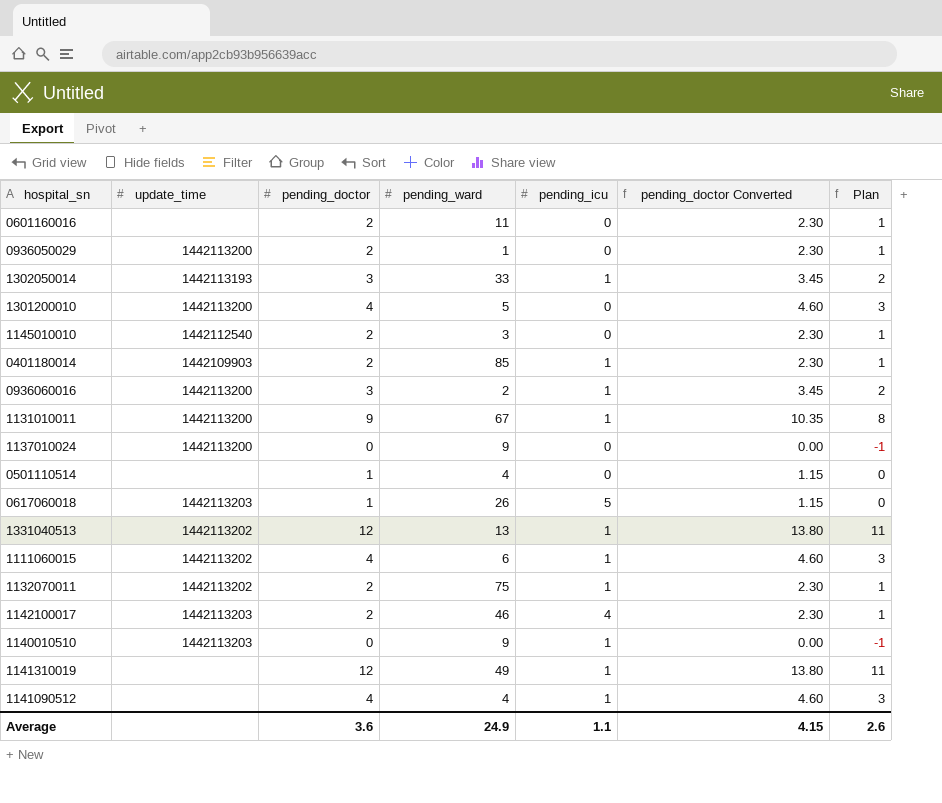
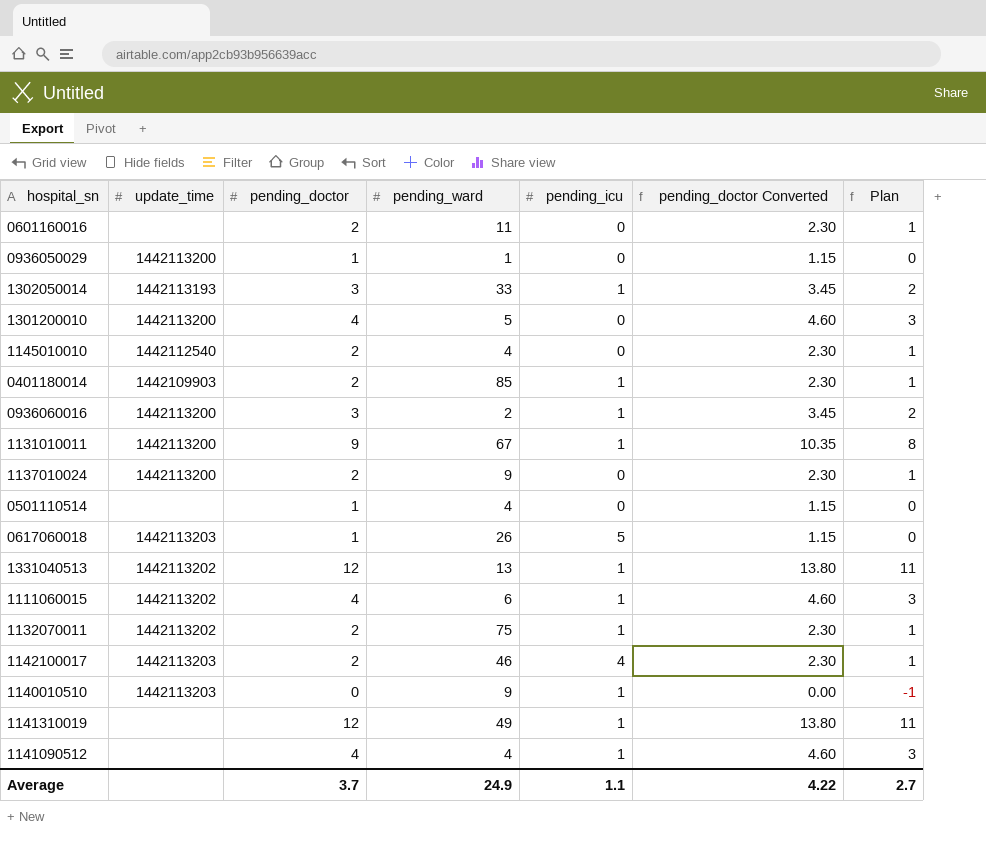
0936050029 | pending_doctor: 2 -> 1
0936050029 | pending_doctor Converted: 2.30 -> 1.15
0936050029 | Plan: 1 -> 0
1145010010 | pending_ward: 3 -> 4
1137010024 | pending_doctor: 0 -> 2
1137010024 | pending_doctor Converted: 0.00 -> 2.30
1137010024 | Plan: -1 -> 1
Average | pending_doctor: 3.6 -> 3.7
Average | pending_doctor Converted: 4.15 -> 4.22
Average | Plan: 2.6 -> 2.7

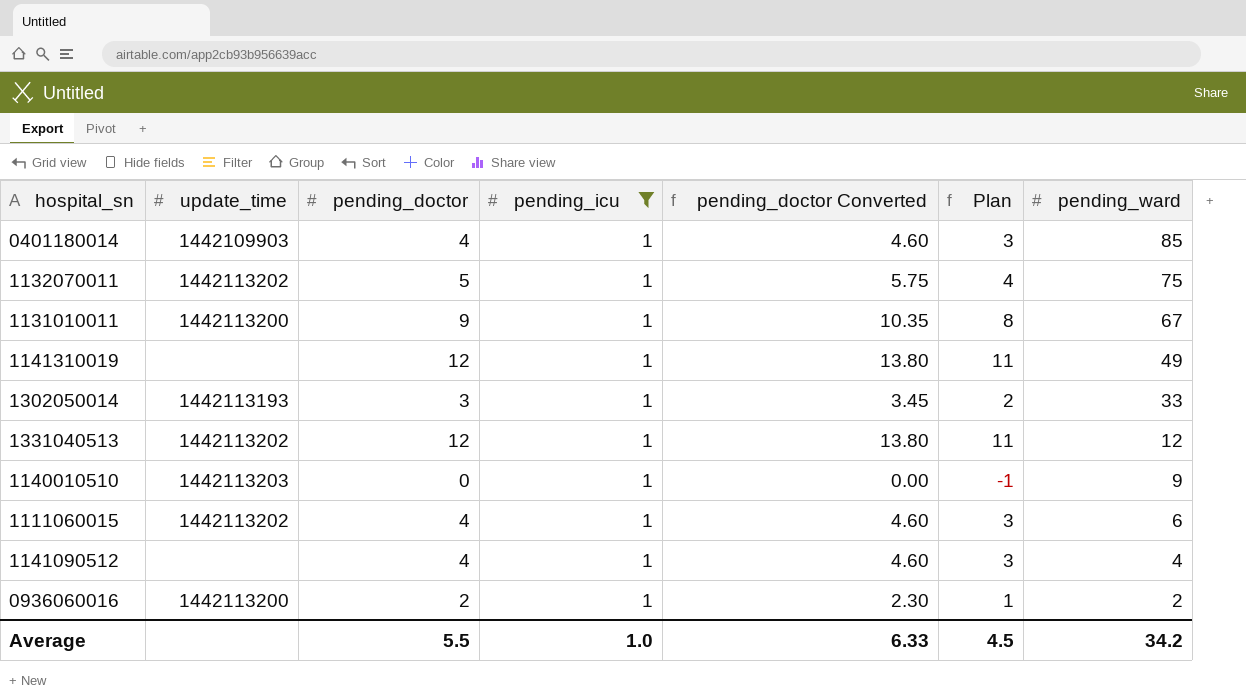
filter: none -> pending_icu = 1
row order: none -> pending_ward descending
column pending_ward | position: 4 -> 7
0401180014 | pending_doctor: 2 -> 4
0401180014 | pending_doctor Converted: 2.30 -> 4.60
0401180014 | Plan: 1 -> 3
1132070011 | pending_doctor: 2 -> 5
1132070011 | pending_doctor Converted: 2.30 -> 5.75
1132070011 | Plan: 1 -> 4
1331040513 | pending_ward: 13 -> 12
0936060016 | pending_doctor: 3 -> 2
0936060016 | pending_doctor Converted: 3.45 -> 2.30
0936060016 | Plan: 2 -> 1
Average | pending_doctor: 3.7 -> 5.5
Average | pending_icu: 1.1 -> 1.0
Average | pending_doctor Converted: 4.22 -> 6.33
Average | Plan: 2.7 -> 4.5
Average | pending_ward: 24.9 -> 34.2

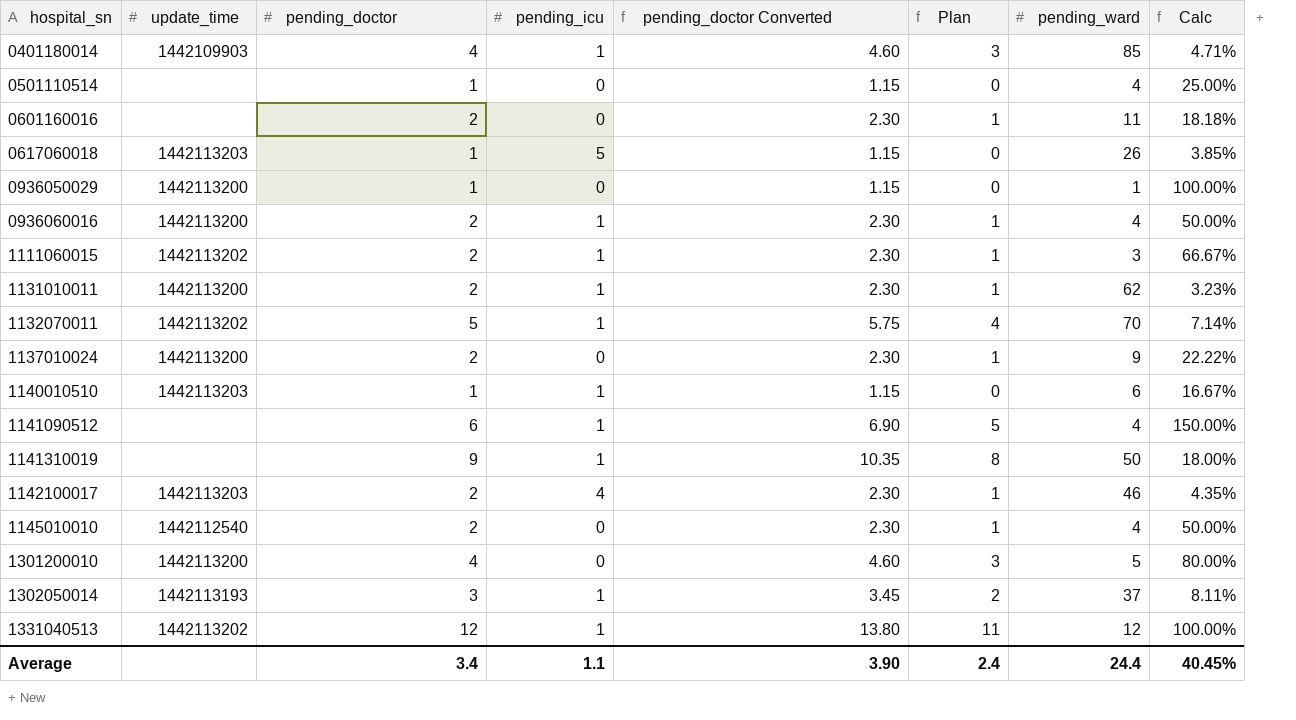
filter: pending_icu = 1 -> none
row order: pending_ward descending -> hospital_sn ascending
column Calc | formula: none -> [pending_doctor] / [pending_ward]
0936060016 | pending_ward: 2 -> 4
1111060015 | pending_doctor: 4 -> 2
1111060015 | pending_doctor Converted: 4.60 -> 2.30
1111060015 | Plan: 3 -> 1
1111060015 | pending_ward: 6 -> 3
1131010011 | pending_doctor: 9 -> 2
1131010011 | pending_doctor Converted: 10.35 -> 2.30
1131010011 | Plan: 8 -> 1
1131010011 | pending_ward: 67 -> 62
1132070011 | pending_ward: 75 -> 70
1140010510 | pending_doctor: 0 -> 1
1140010510 | pending_doctor Converted: 0.00 -> 1.15
1140010510 | Plan: -1 -> 0
1140010510 | pending_ward: 9 -> 6
1141090512 | pending_doctor: 4 -> 6
1141090512 | pending_doctor Converted: 4.60 -> 6.90
1141090512 | Plan: 3 -> 5
1141310019 | pending_doctor: 12 -> 9
1141310019 | pending_doctor Converted: 13.80 -> 10.35
1141310019 | Plan: 11 -> 8
1141310019 | pending_ward: 49 -> 50
1302050014 | pending_ward: 33 -> 37
Average | pending_doctor: 5.5 -> 3.4
Average | pending_icu: 1.0 -> 1.1
Average | pending_doctor Converted: 6.33 -> 3.90
Average | Plan: 4.5 -> 2.4
Average | pending_ward: 34.2 -> 24.4

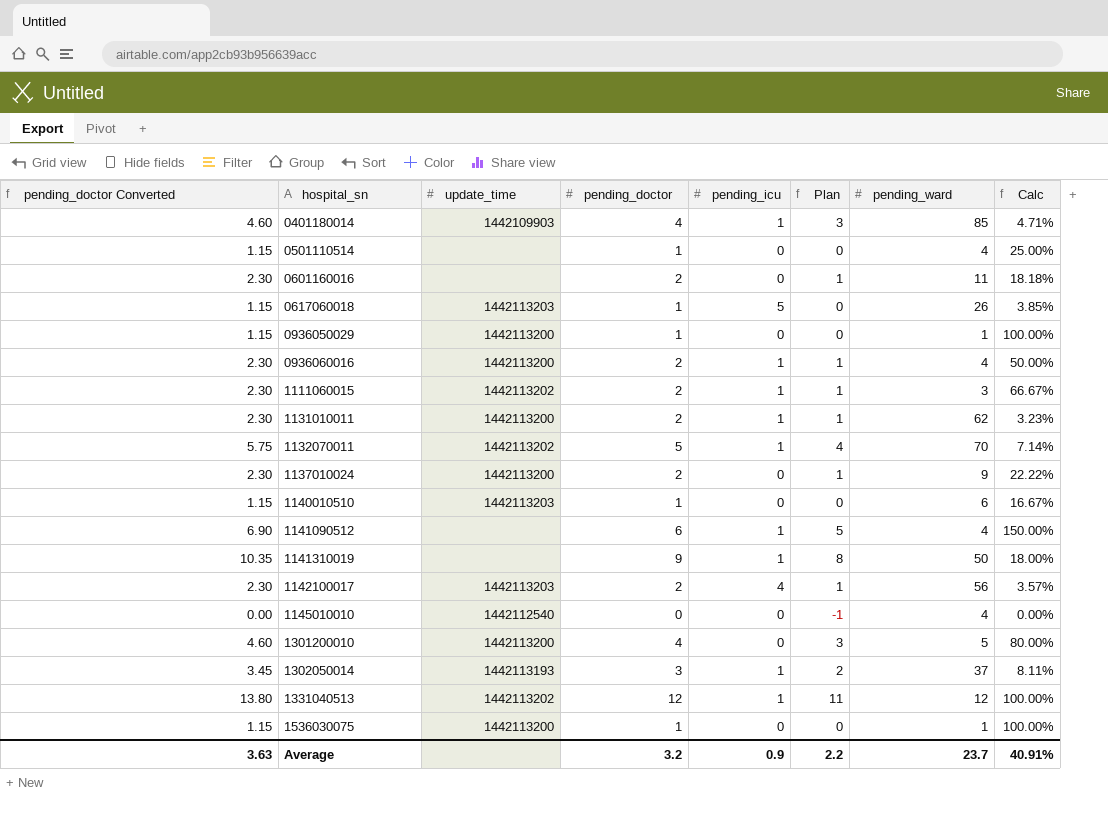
column pending_doctor Converted | position: 5 -> 1
1140010510 | pending_icu: 1 -> 0
1142100017 | pending_ward: 46 -> 56
1142100017 | Calc: 4.35% -> 3.57%
1145010010 | pending_doctor Converted: 2.30 -> 0.00
1145010010 | pending_doctor: 2 -> 0
1145010010 | Plan: 1 -> -1
1145010010 | Calc: 50.00% -> 0.00%
row 1536030075: none -> 1.15 | 1442113200 | 1 | 0 | 0 | 1 | 100.00%
Average | pending_doctor Converted: 3.90 -> 3.63
Average | pending_doctor: 3.4 -> 3.2
Average | pending_icu: 1.1 -> 0.9
Average | Plan: 2.4 -> 2.2
Average | pending_ward: 24.4 -> 23.7
Average | Calc: 40.45% -> 40.91%

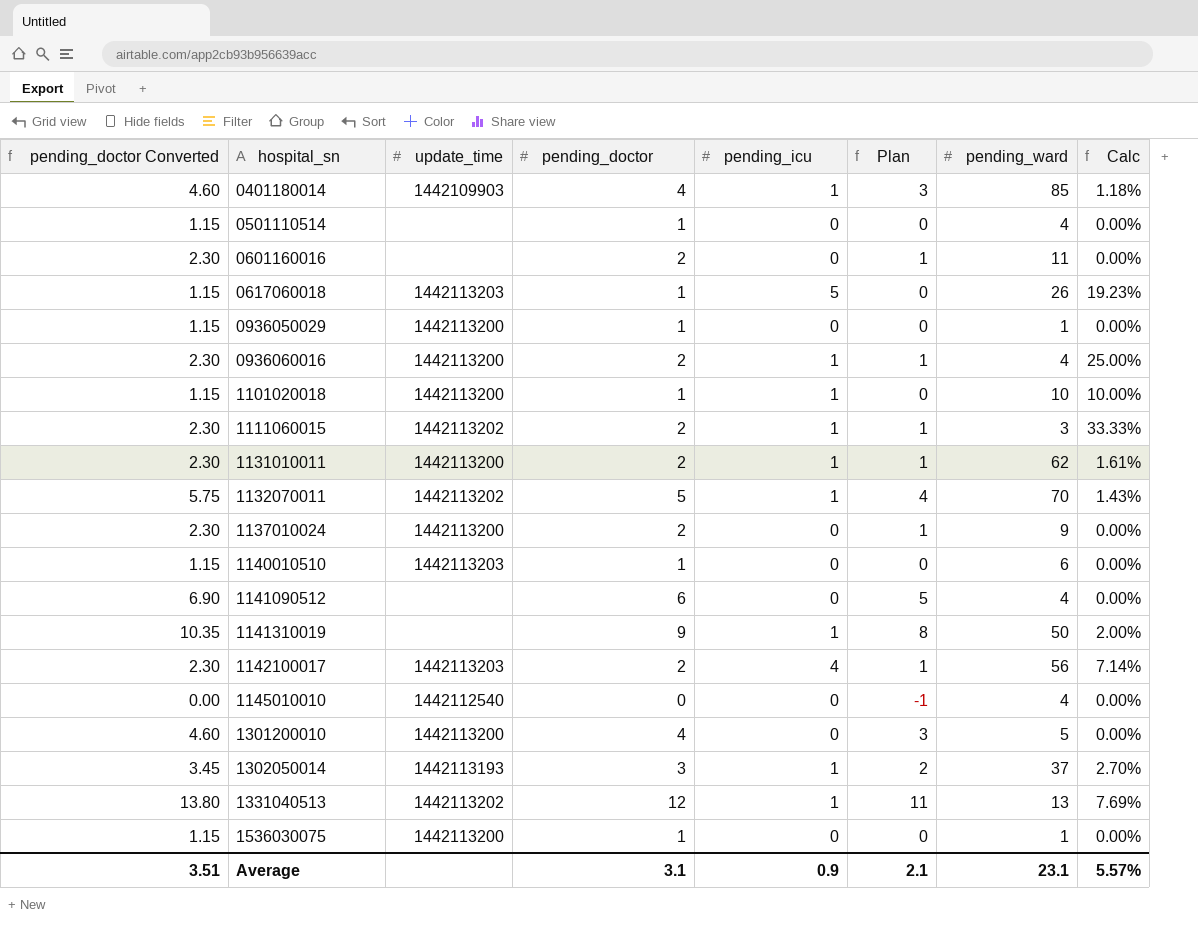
column Calc | formula: [pending_doctor] / [pending_ward] -> [pending_icu] / [pending_ward]
row 1101020018: none -> 1.15 | 1442113200 | 1 | 1 | 0 | 10 | 10.00%
1141090512 | pending_icu: 1 -> 0
1331040513 | pending_ward: 12 -> 13
Average | pending_doctor Converted: 3.63 -> 3.51
Average | pending_doctor: 3.2 -> 3.1
Average | Plan: 2.2 -> 2.1
Average | pending_ward: 23.7 -> 23.1
Average | Calc: 40.91% -> 5.57%

